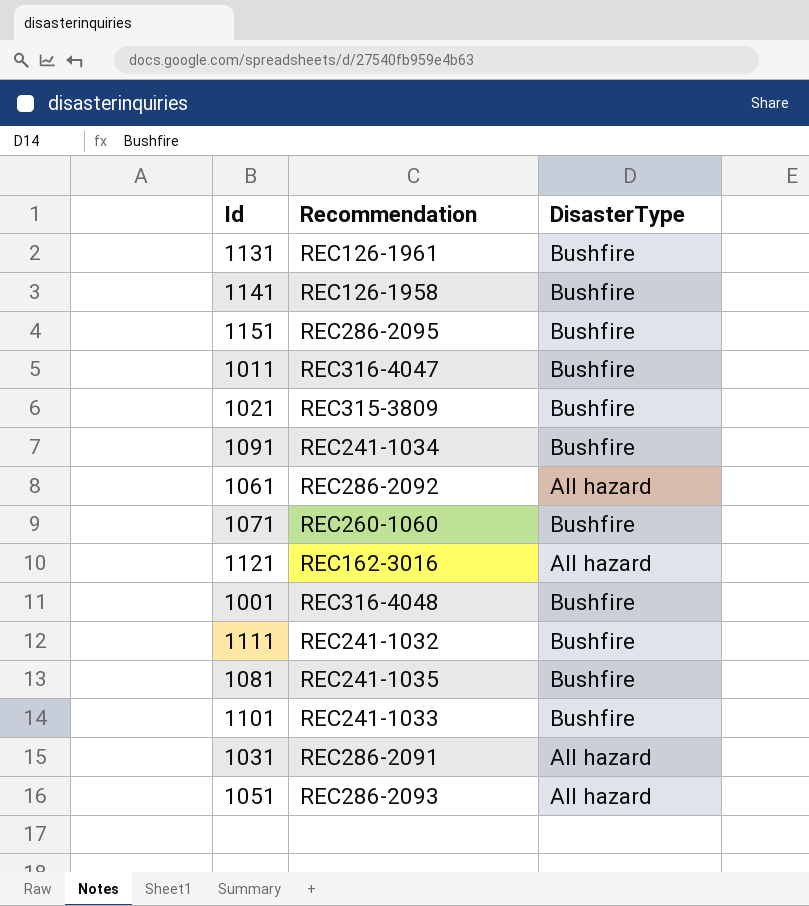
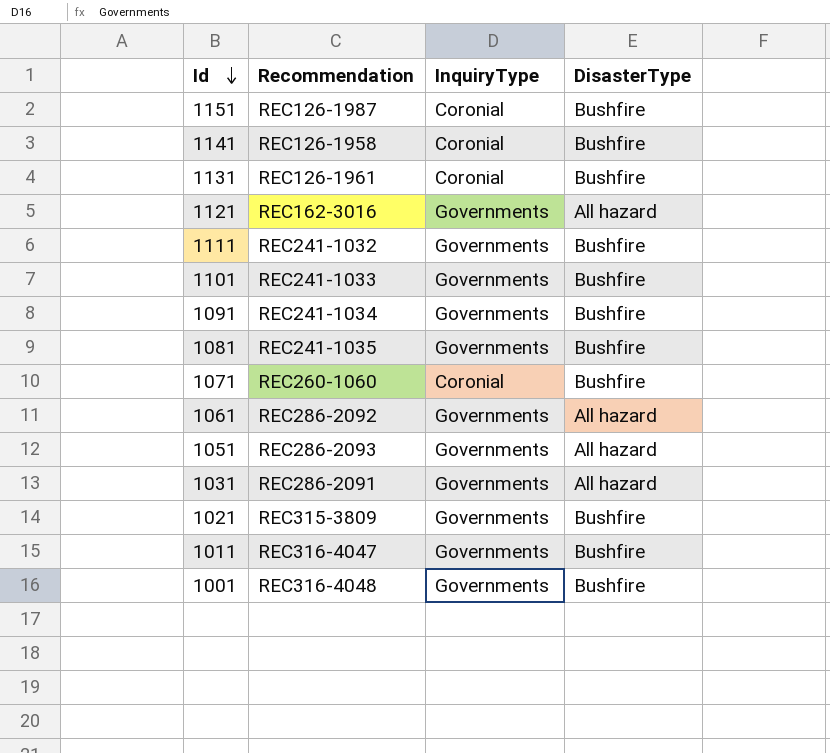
row order: none -> Id descending
column InquiryType | position: none -> 3
1151 | Recommendation: REC286-2095 -> REC126-1987

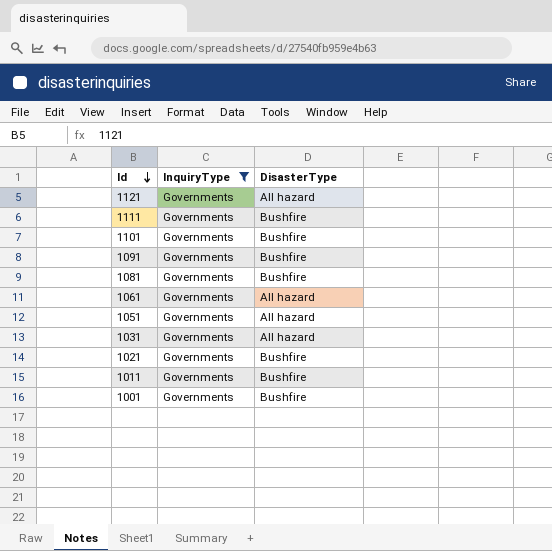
filter: none -> InquiryType = Governments
column Recommendation | position: 2 -> none

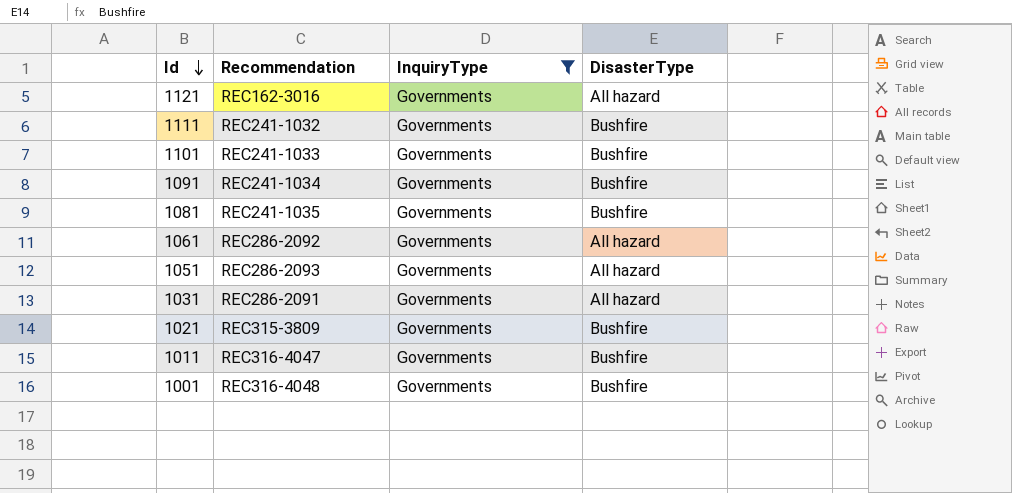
column Recommendation | position: none -> 2

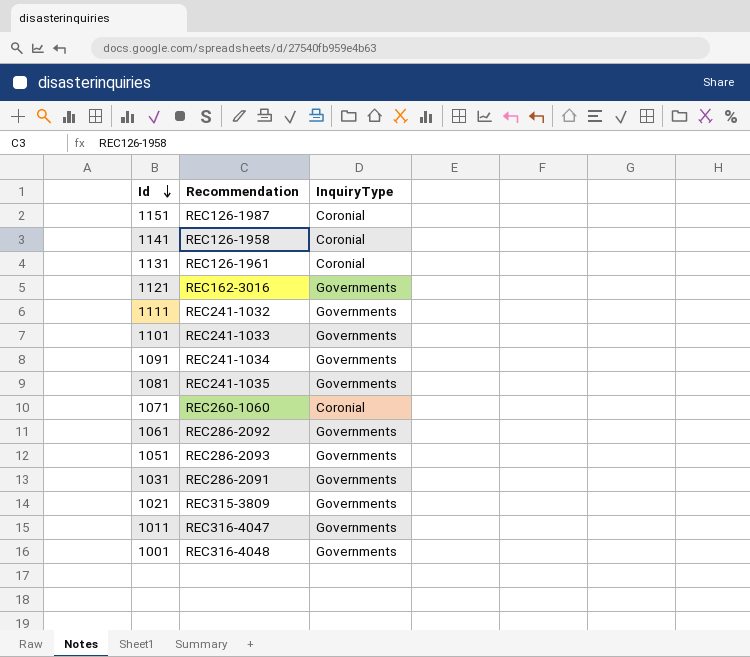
filter: InquiryType = Governments -> none
column DisasterType | position: 4 -> none

